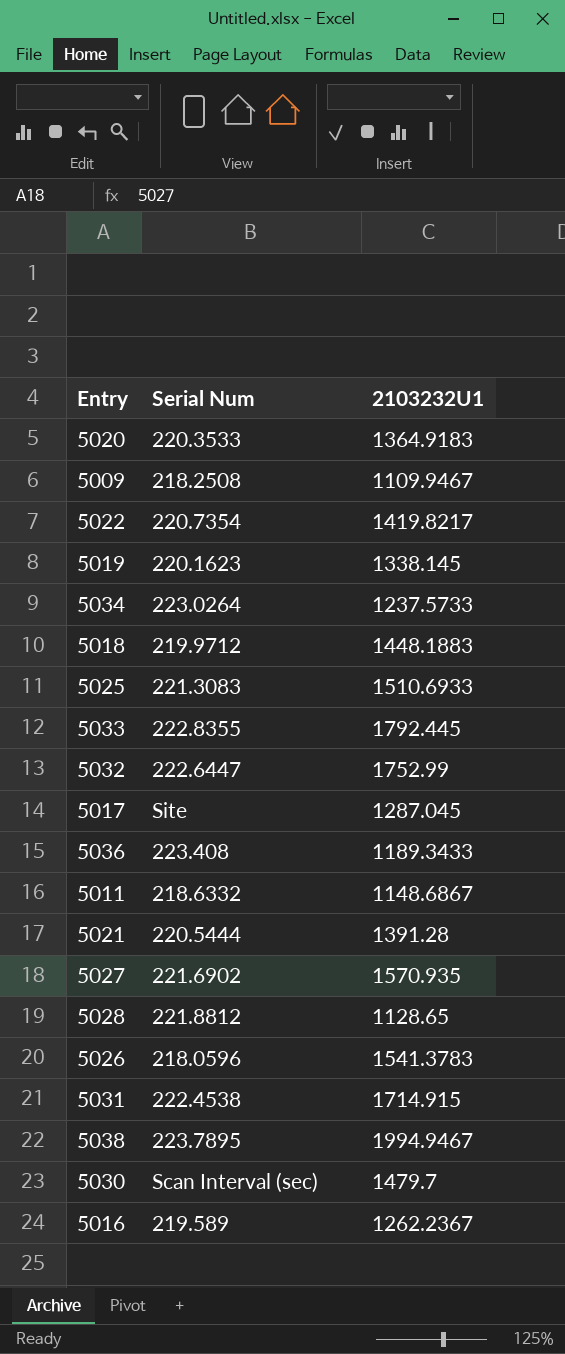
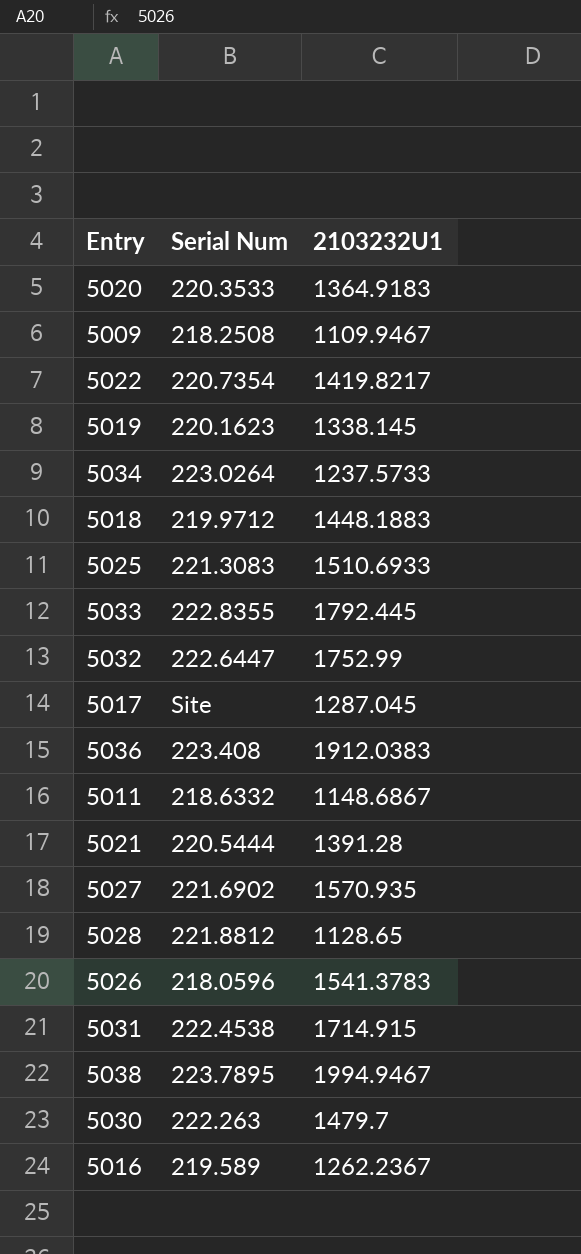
5036 | 2103232U1: 1189.3433 -> 1912.0383
5030 | Serial Num: Scan Interval (sec) -> 222.263

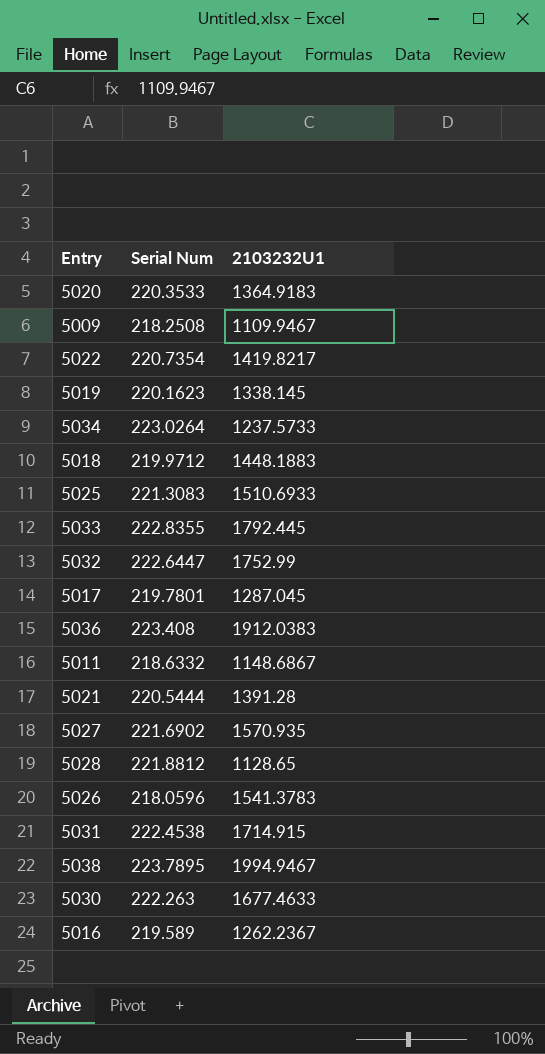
5017 | Serial Num: Site -> 219.7801
5030 | 2103232U1: 1479.7 -> 1677.4633

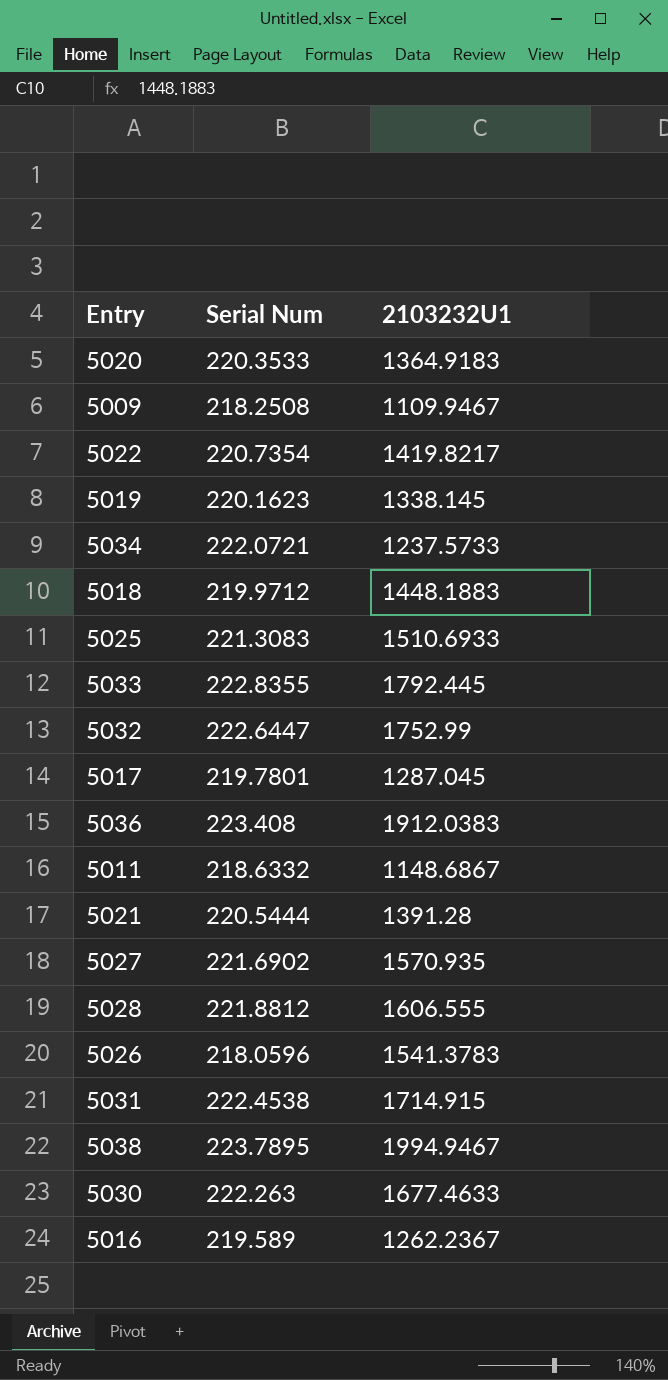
5034 | Serial Num: 223.0264 -> 222.0721
5028 | 2103232U1: 1128.65 -> 1606.555

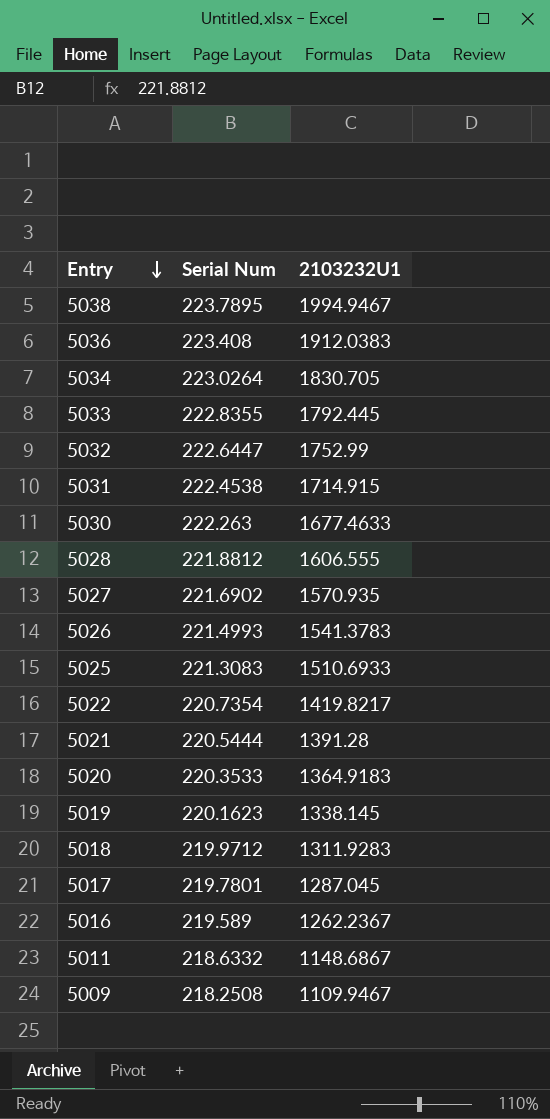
row order: none -> Entry descending
5034 | Serial Num: 222.0721 -> 223.0264
5034 | 2103232U1: 1237.5733 -> 1830.705
5026 | Serial Num: 218.0596 -> 221.4993
5018 | 2103232U1: 1448.1883 -> 1311.9283

